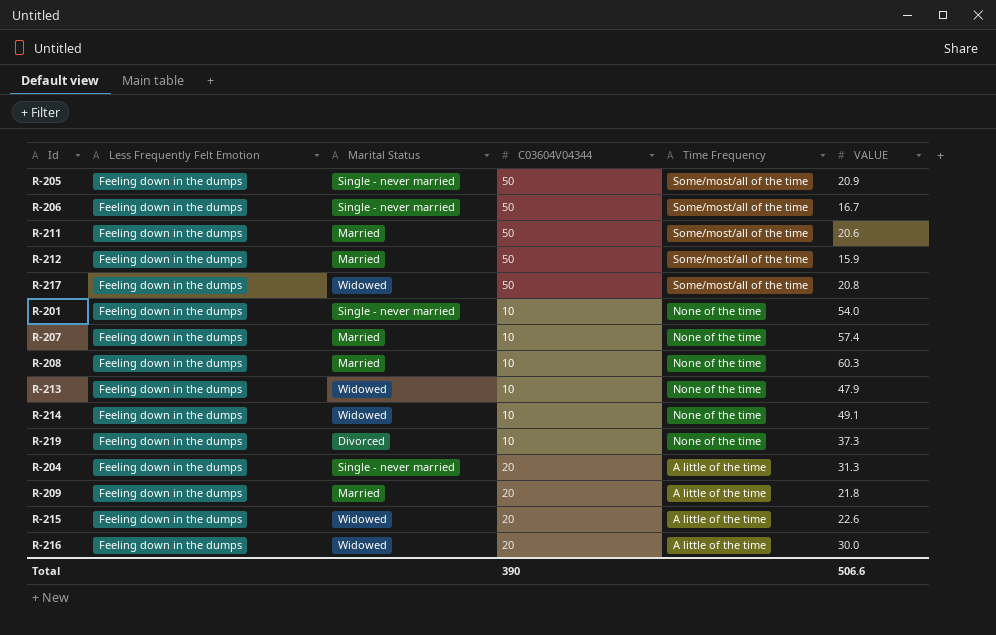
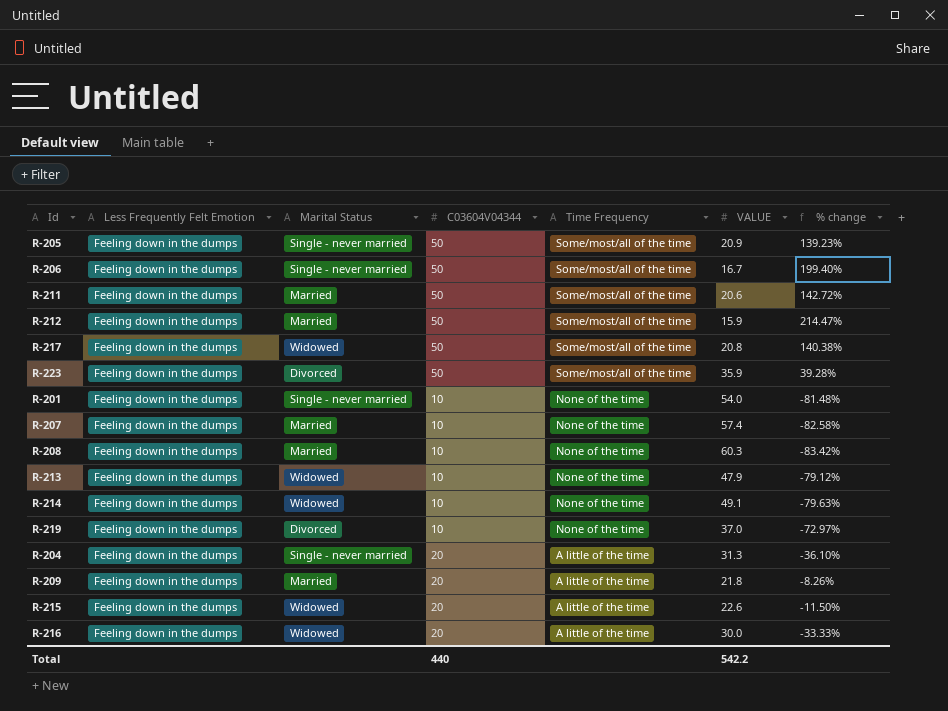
column % change | formula: none -> ([C03604V04344] - [VALUE]) / [VALUE]
row R-223: none -> Feeling down in the dumps | Divorced | 50 | Some/most/all of the time | 35.9 | 39.28%
R-219 | VALUE: 37.3 -> 37.0
Total | C03604V04344: 390 -> 440
Total | VALUE: 506.6 -> 542.2

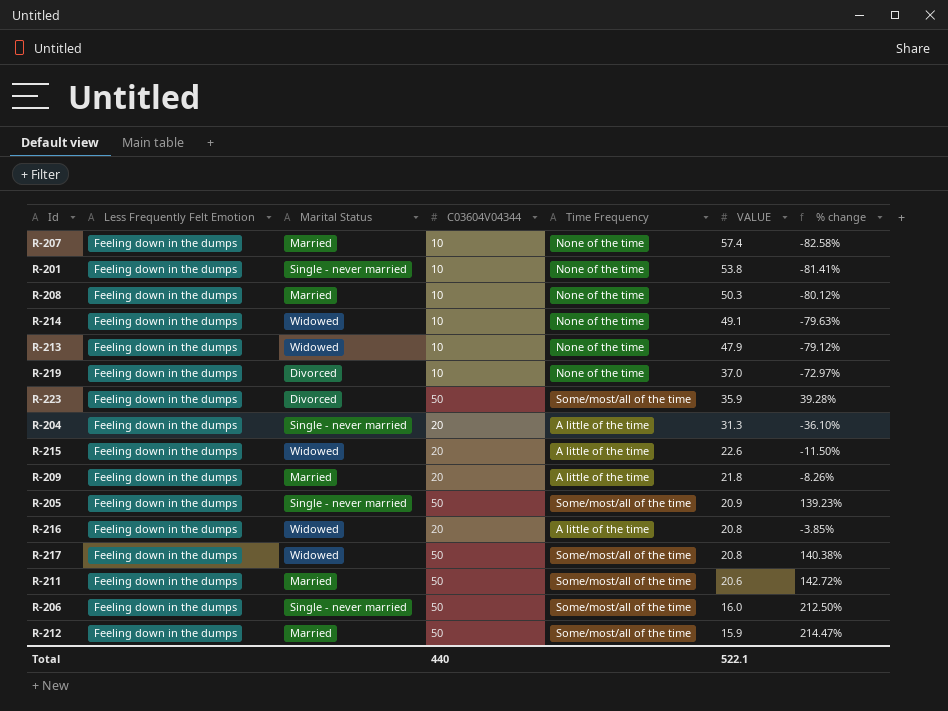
row order: Time Frequency descending -> VALUE descending
R-201 | VALUE: 54.0 -> 53.8
R-201 | % change: -81.48% -> -81.41%
R-208 | VALUE: 60.3 -> 50.3
R-208 | % change: -83.42% -> -80.12%
R-216 | VALUE: 30.0 -> 20.8
R-216 | % change: -33.33% -> -3.85%
R-206 | VALUE: 16.7 -> 16.0
R-206 | % change: 199.40% -> 212.50%
Total | VALUE: 542.2 -> 522.1

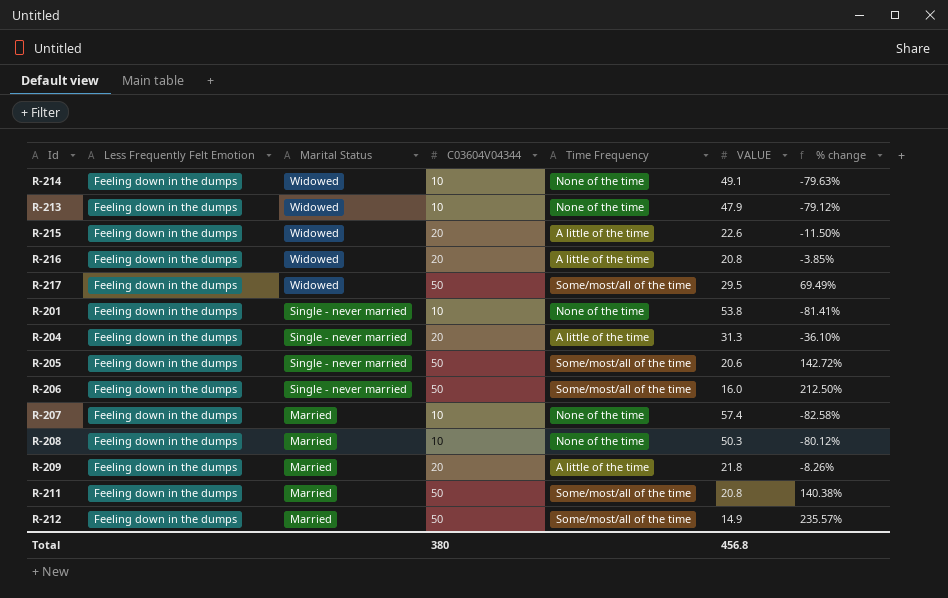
row order: VALUE descending -> Marital Status descending
row R-219: Feeling down in the dumps | Divorced | 10 | None of the time | 37.0 | -72.97% -> none
row R-223: Feeling down in the dumps | Divorced | 50 | Some/most/all of the time | 35.9 | 39.28% -> none
R-217 | VALUE: 20.8 -> 29.5
R-217 | % change: 140.38% -> 69.49%
R-205 | VALUE: 20.9 -> 20.6
R-205 | % change: 139.23% -> 142.72%
R-211 | VALUE: 20.6 -> 20.8
R-211 | % change: 142.72% -> 140.38%
R-212 | VALUE: 15.9 -> 14.9
R-212 | % change: 214.47% -> 235.57%
Total | C03604V04344: 440 -> 380
Total | VALUE: 522.1 -> 456.8

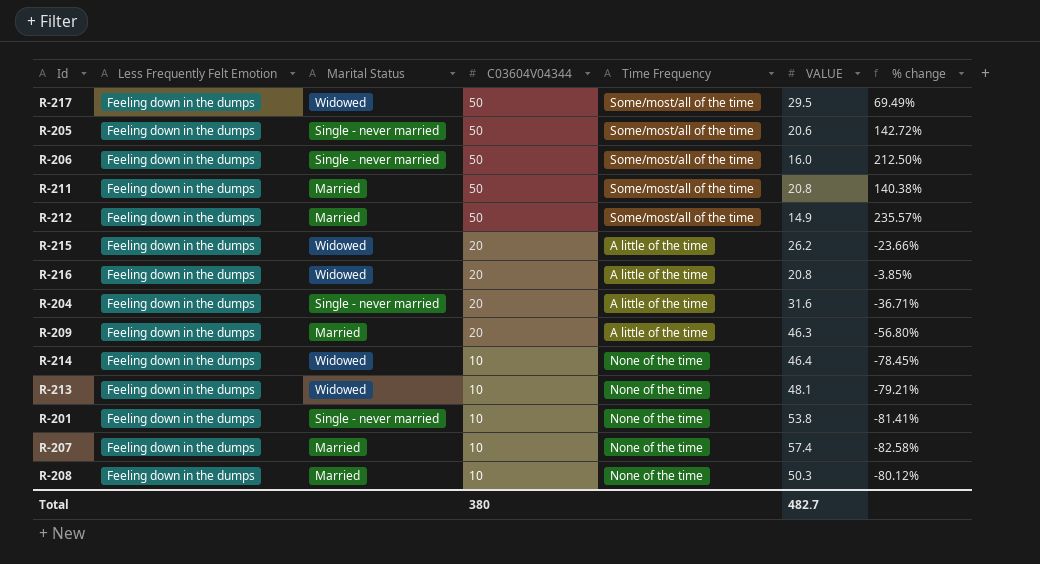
row order: Marital Status descending -> C03604V04344 descending
R-215 | VALUE: 22.6 -> 26.2
R-215 | % change: -11.50% -> -23.66%
R-204 | VALUE: 31.3 -> 31.6
R-204 | % change: -36.10% -> -36.71%
R-209 | VALUE: 21.8 -> 46.3
R-209 | % change: -8.26% -> -56.80%
R-214 | VALUE: 49.1 -> 46.4
R-214 | % change: -79.63% -> -78.45%
R-213 | VALUE: 47.9 -> 48.1
R-213 | % change: -79.12% -> -79.21%
Total | VALUE: 456.8 -> 482.7

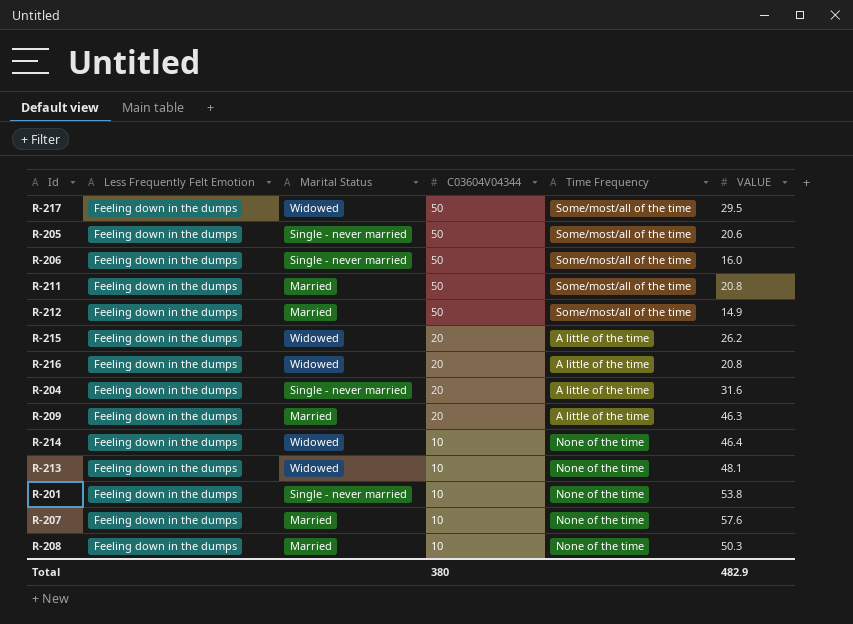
column % change | formula: ([C03604V04344] - [VALUE]) / [VALUE] -> none
R-207 | VALUE: 57.4 -> 57.6
Total | VALUE: 482.7 -> 482.9

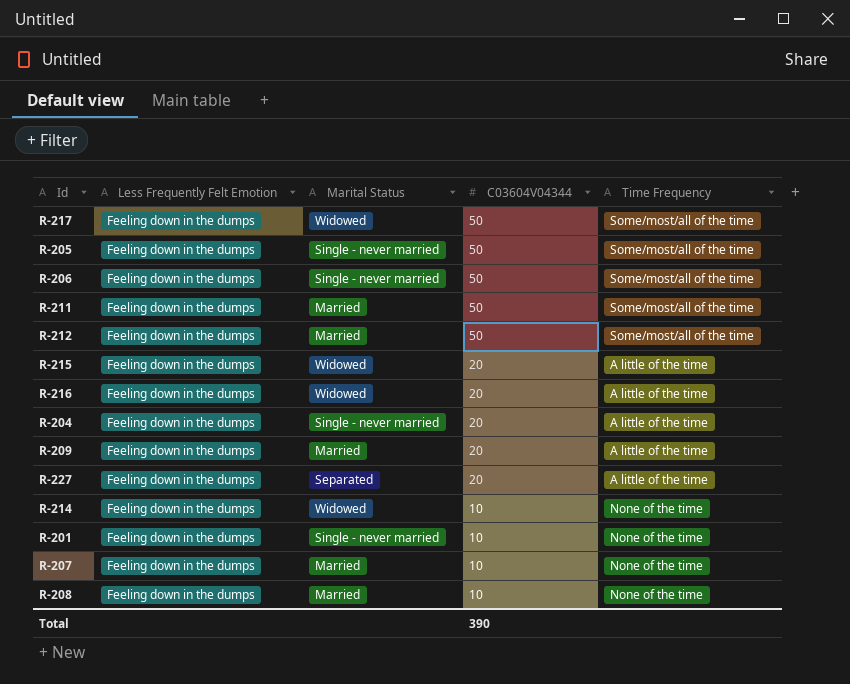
column VALUE | position: 6 -> none
row R-213: Feeling down in the dumps | Widowed | 10 | None of the time | 48.1 -> none
row R-227: none -> Feeling down in the dumps | Separated | 20 | A little of the time
Total | C03604V04344: 380 -> 390

